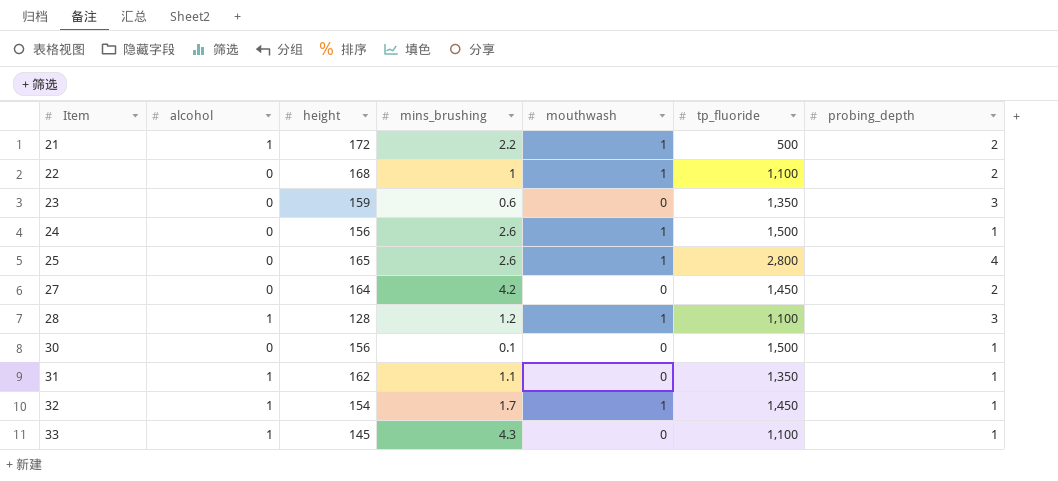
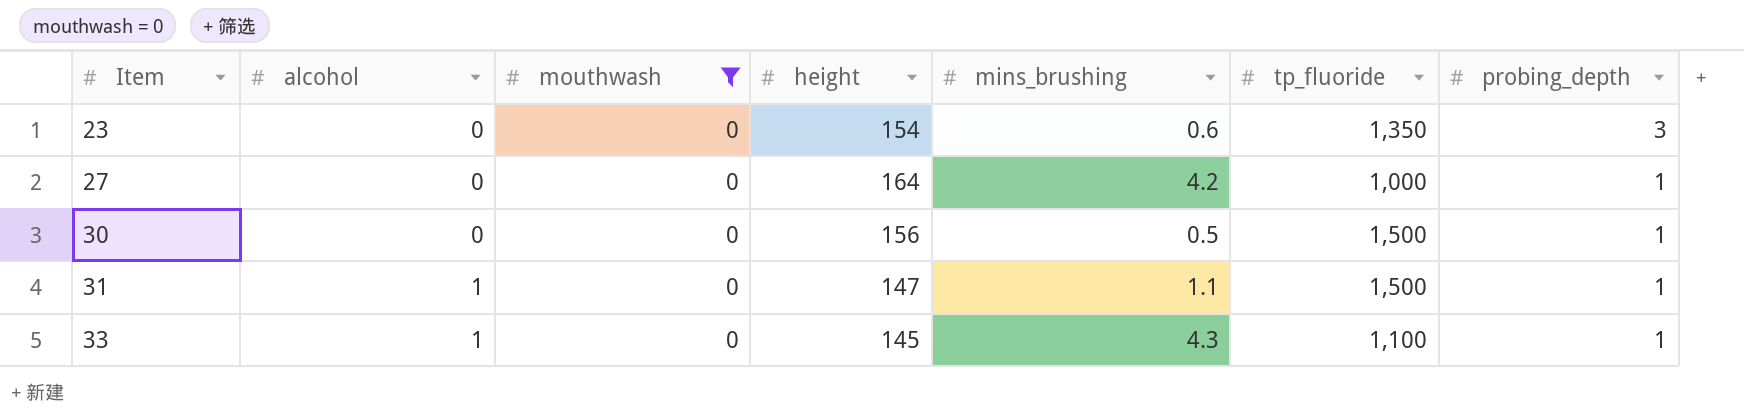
filter: none -> mouthwash = 0
column mouthwash | position: 5 -> 3
23 | height: 159 -> 154
27 | tp_fluoride: 1,450 -> 1,000
27 | probing_depth: 2 -> 1
30 | mins_brushing: 0.1 -> 0.5
31 | height: 162 -> 147
31 | tp_fluoride: 1,350 -> 1,500

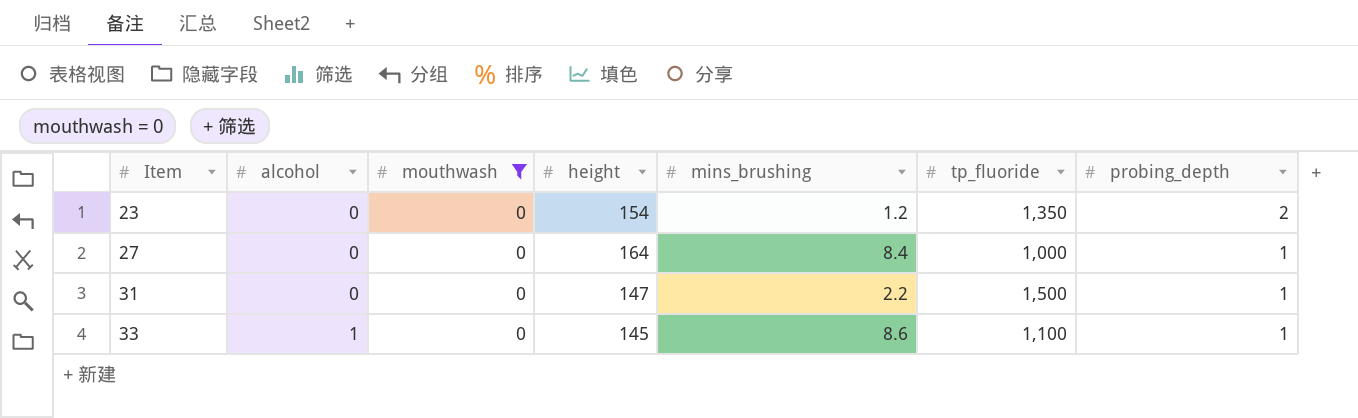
row 30: 0 | 0 | 156 | 0.5 | 1,500 | 1 -> none
23 | mins_brushing: 0.6 -> 1.2
23 | probing_depth: 3 -> 2
27 | mins_brushing: 4.2 -> 8.4
31 | alcohol: 1 -> 0
31 | mins_brushing: 1.1 -> 2.2
33 | mins_brushing: 4.3 -> 8.6

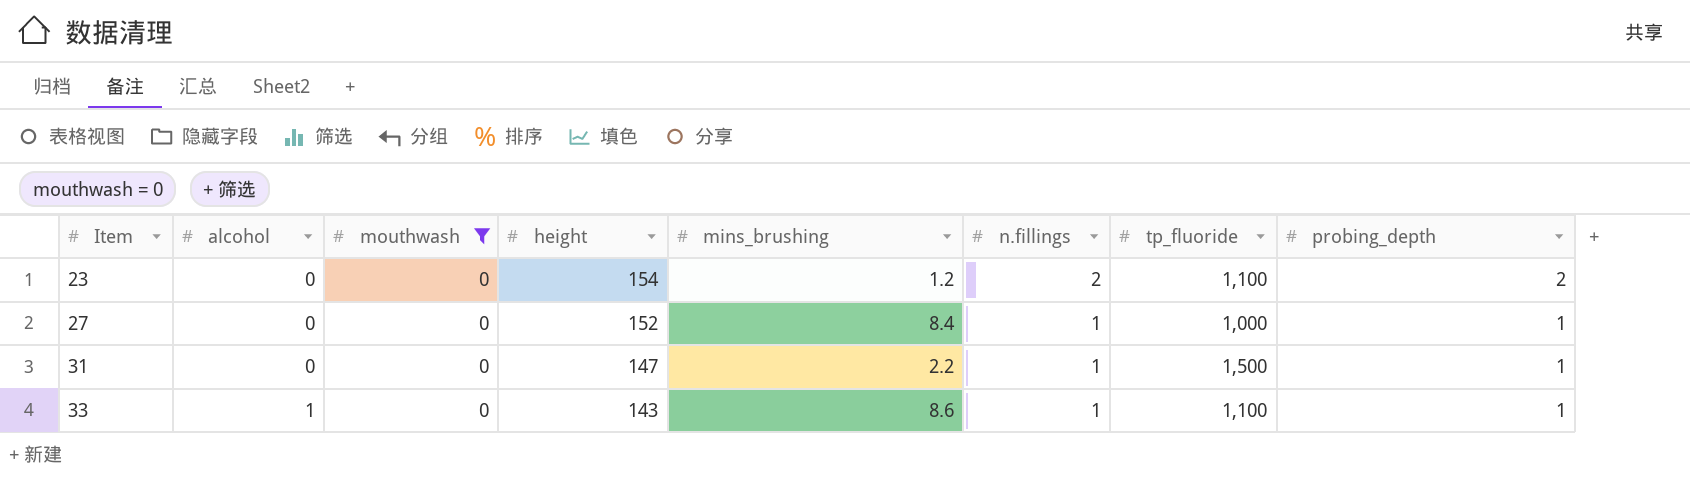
column n.fillings | position: none -> 6
23 | tp_fluoride: 1,350 -> 1,100
27 | height: 164 -> 152
33 | height: 145 -> 143

